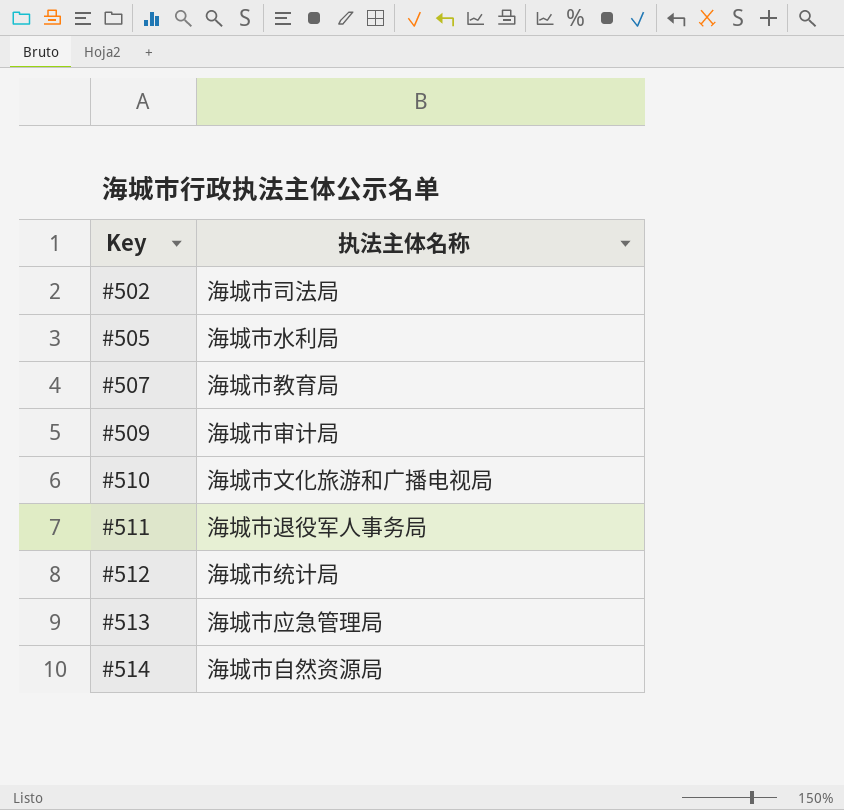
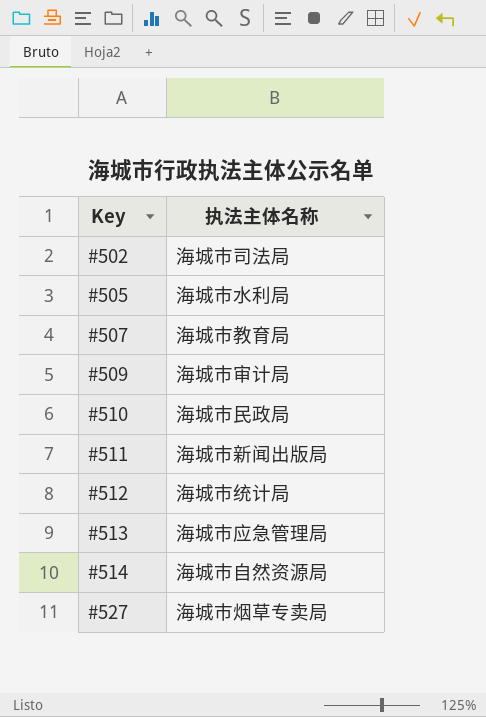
#510 | 执法主体名称: 海城市文化旅游和广播电视局 -> 海城市民政局
#511 | 执法主体名称: 海城市退役军人事务局 -> 海城市新闻出版局
row #527: none -> 海城市烟草专卖局

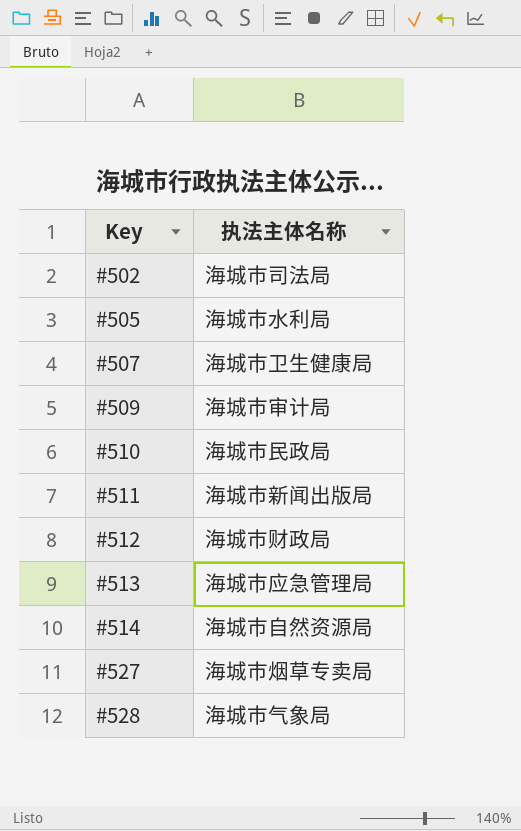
#507 | 执法主体名称: 海城市教育局 -> 海城市卫生健康局
#512 | 执法主体名称: 海城市统计局 -> 海城市财政局
row #528: none -> 海城市气象局

